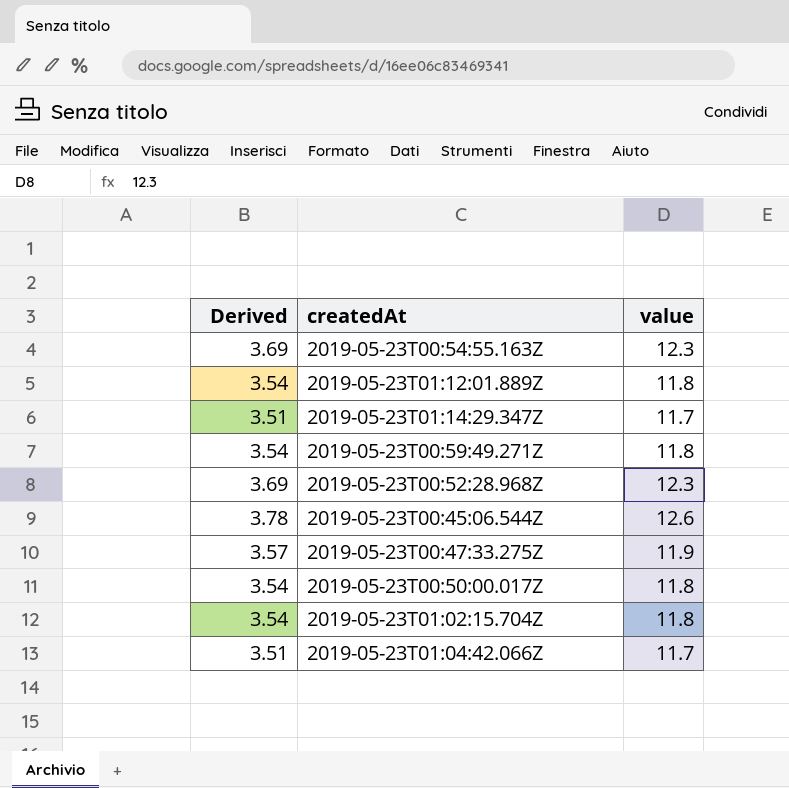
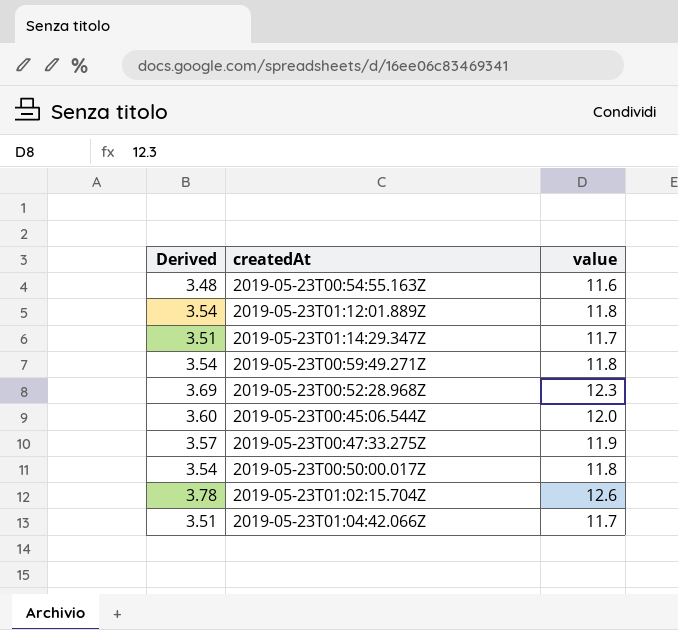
2019-05-23T00:54:55.163Z | Derived: 3.69 -> 3.48
2019-05-23T00:54:55.163Z | value: 12.3 -> 11.6
2019-05-23T00:45:06.544Z | Derived: 3.78 -> 3.60
2019-05-23T00:45:06.544Z | value: 12.6 -> 12.0
2019-05-23T01:02:15.704Z | Derived: 3.54 -> 3.78
2019-05-23T01:02:15.704Z | value: 11.8 -> 12.6

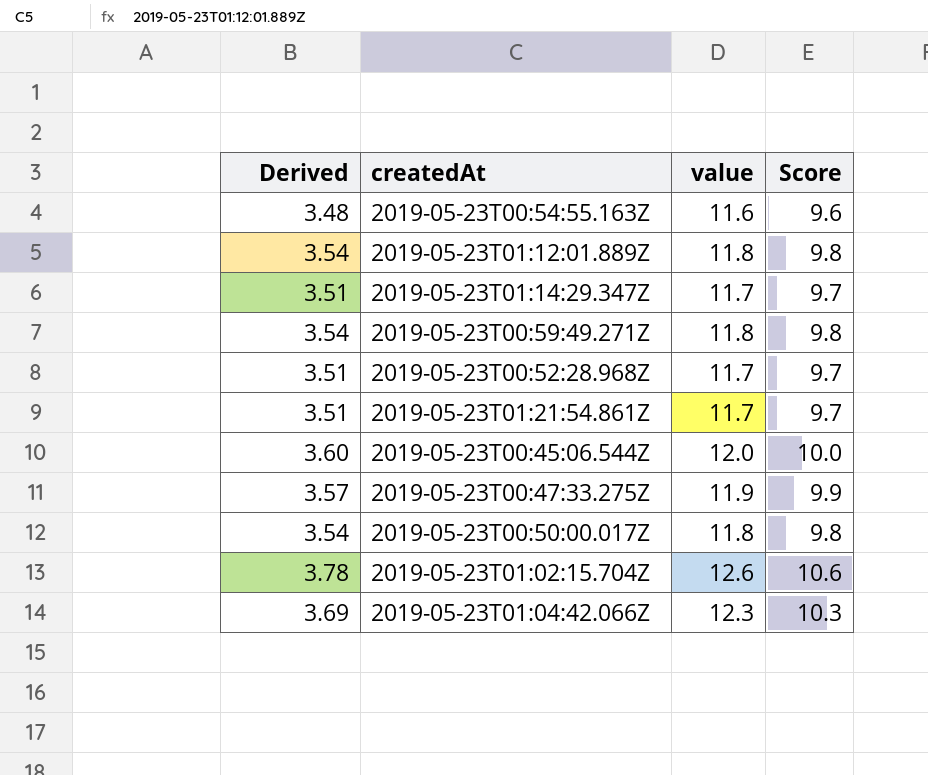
column Score | formula: none -> [value] - 2
2019-05-23T00:52:28.968Z | Derived: 3.69 -> 3.51
2019-05-23T00:52:28.968Z | value: 12.3 -> 11.7
row 2019-05-23T01:21:54.861Z: none -> 3.51 | 11.7 | 9.7
2019-05-23T01:04:42.066Z | Derived: 3.51 -> 3.69
2019-05-23T01:04:42.066Z | value: 11.7 -> 12.3

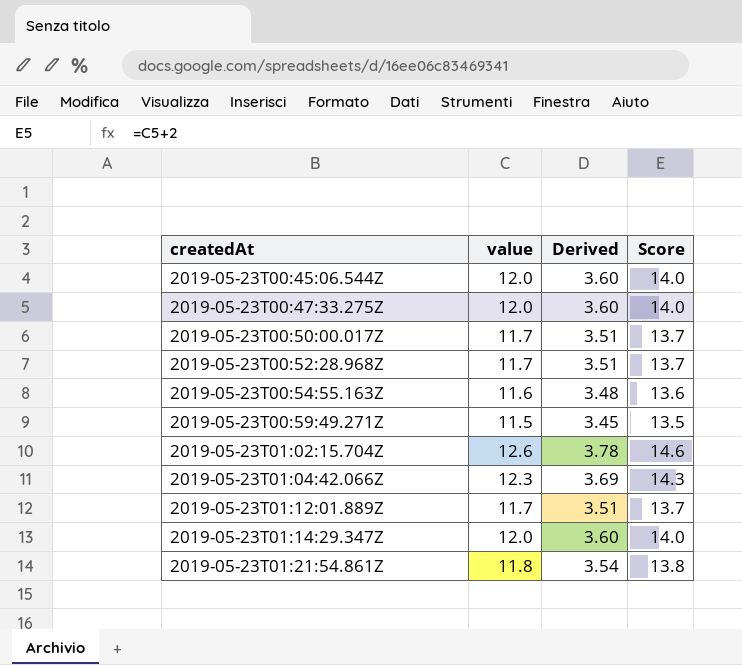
row order: none -> createdAt ascending
column Derived | position: 1 -> 3
column Score | formula: [value] - 2 -> [value] + 2
2019-05-23T00:47:33.275Z | value: 11.9 -> 12.0
2019-05-23T00:47:33.275Z | Derived: 3.57 -> 3.60
2019-05-23T00:50:00.017Z | value: 11.8 -> 11.7
2019-05-23T00:50:00.017Z | Derived: 3.54 -> 3.51
2019-05-23T00:59:49.271Z | value: 11.8 -> 11.5
2019-05-23T00:59:49.271Z | Derived: 3.54 -> 3.45
2019-05-23T01:12:01.889Z | value: 11.8 -> 11.7
2019-05-23T01:12:01.889Z | Derived: 3.54 -> 3.51
2019-05-23T01:14:29.347Z | value: 11.7 -> 12.0
2019-05-23T01:14:29.347Z | Derived: 3.51 -> 3.60
2019-05-23T01:21:54.861Z | value: 11.7 -> 11.8
2019-05-23T01:21:54.861Z | Derived: 3.51 -> 3.54

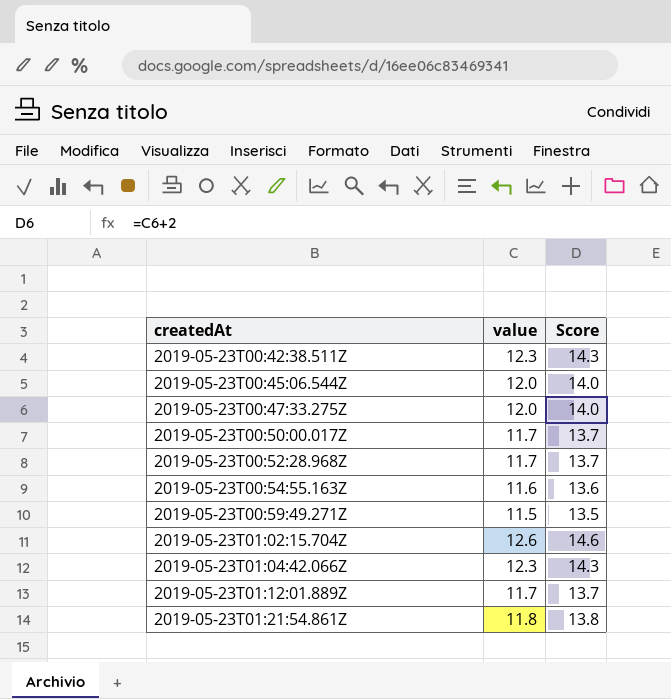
column Derived | formula: [value] * 0.3 -> none
row 2019-05-23T01:14:29.347Z: 12.0 | 3.60 | 14.0 -> none
row 2019-05-23T00:42:38.511Z: none -> 12.3 | 14.3

